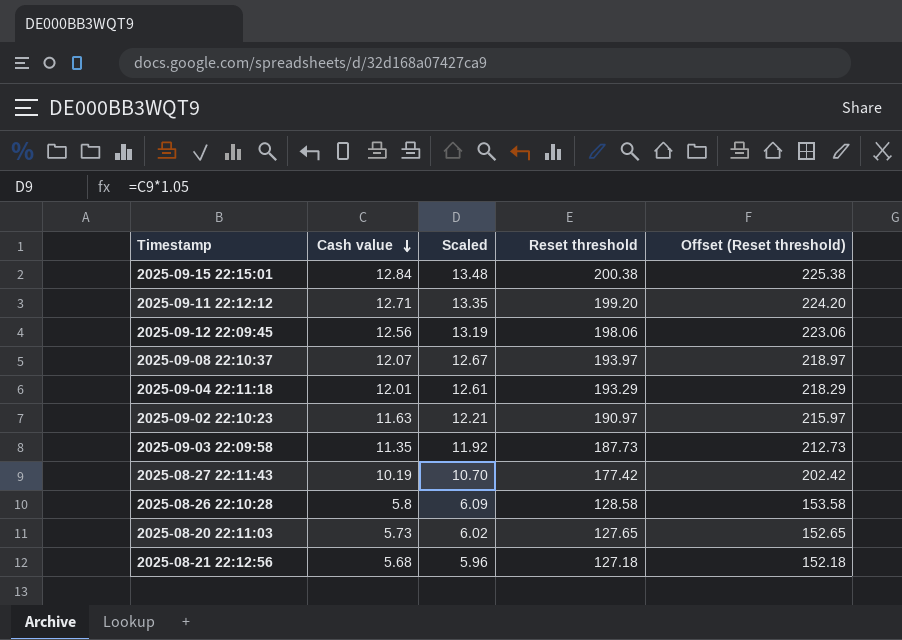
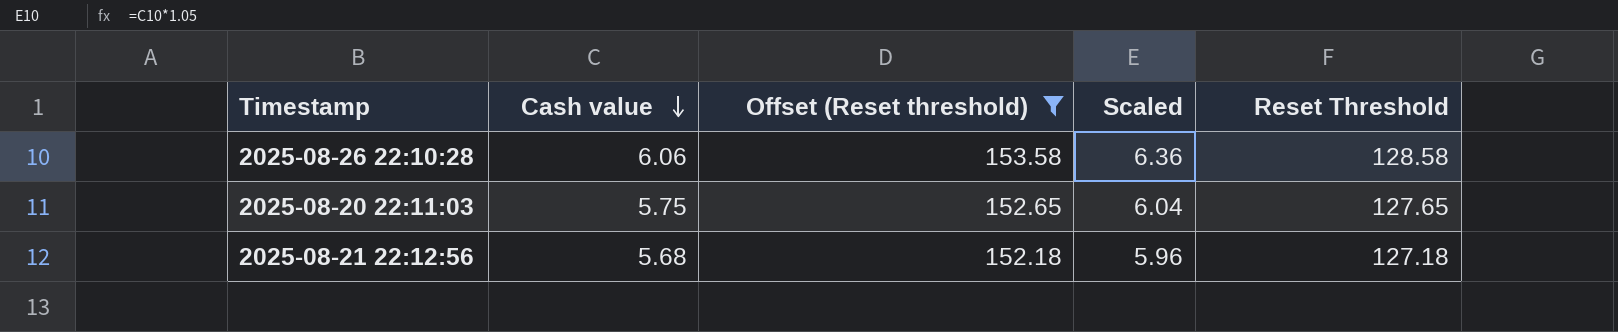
filter: none -> Offset (Reset threshold) <= 153.58
column Offset (Reset threshold) | position: 5 -> 3
column name: Reset threshold -> Reset Threshold
2025-08-26 22:10:28 | Cash value: 5.8 -> 6.06
2025-08-26 22:10:28 | Scaled: 6.09 -> 6.36
2025-08-20 22:11:03 | Cash value: 5.73 -> 5.75
2025-08-20 22:11:03 | Scaled: 6.02 -> 6.04

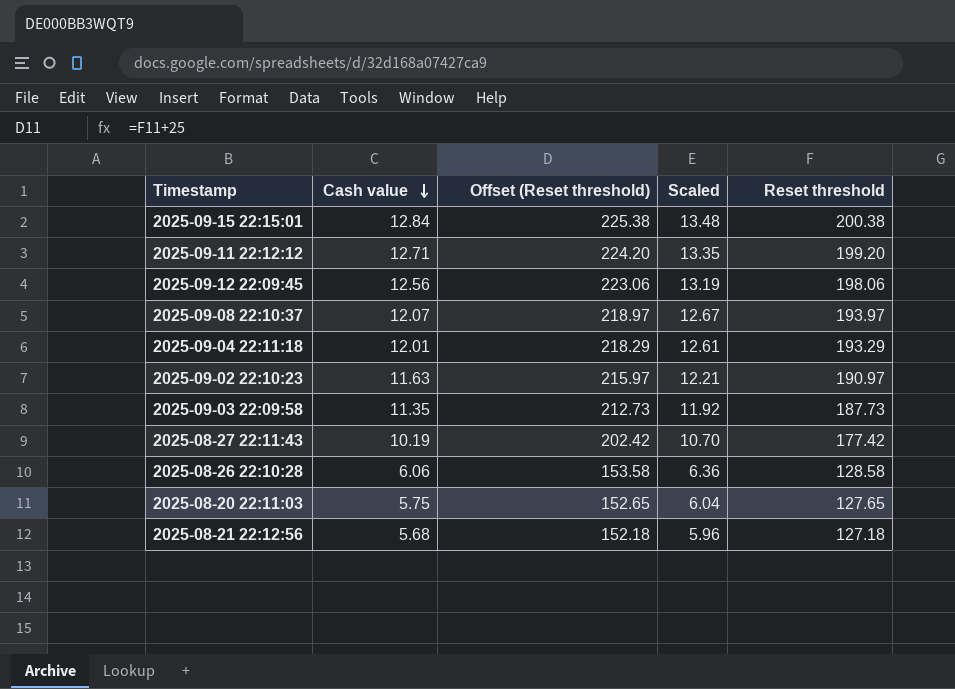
filter: Offset (Reset threshold) <= 153.58 -> none
column name: Reset Threshold -> Reset threshold

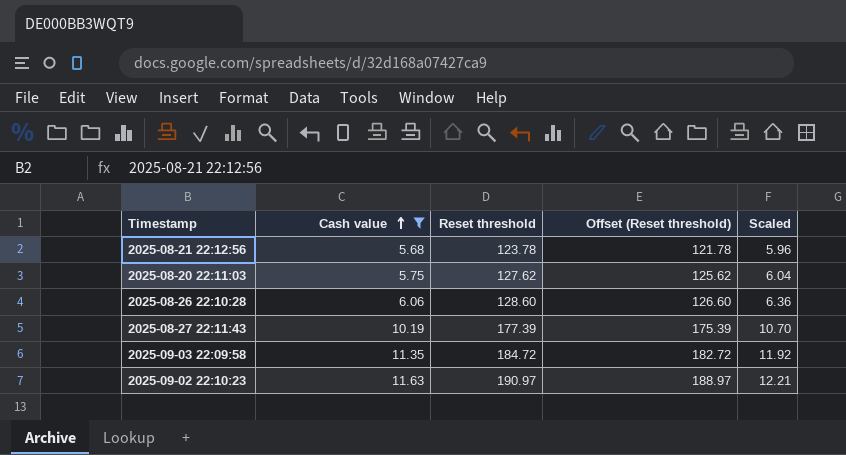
filter: none -> Cash value <= 11.63
row order: Cash value descending -> Cash value ascending
column Reset threshold | position: 5 -> 3
column Offset (Reset threshold) | formula: [Reset threshold] + 25 -> [Reset threshold] - 2
2025-08-21 22:12:56 | Reset threshold: 127.18 -> 123.78
2025-08-20 22:11:03 | Reset threshold: 127.65 -> 127.62
2025-08-26 22:10:28 | Reset threshold: 128.58 -> 128.60
2025-08-27 22:11:43 | Reset threshold: 177.42 -> 177.39
2025-09-03 22:09:58 | Reset threshold: 187.73 -> 184.72

